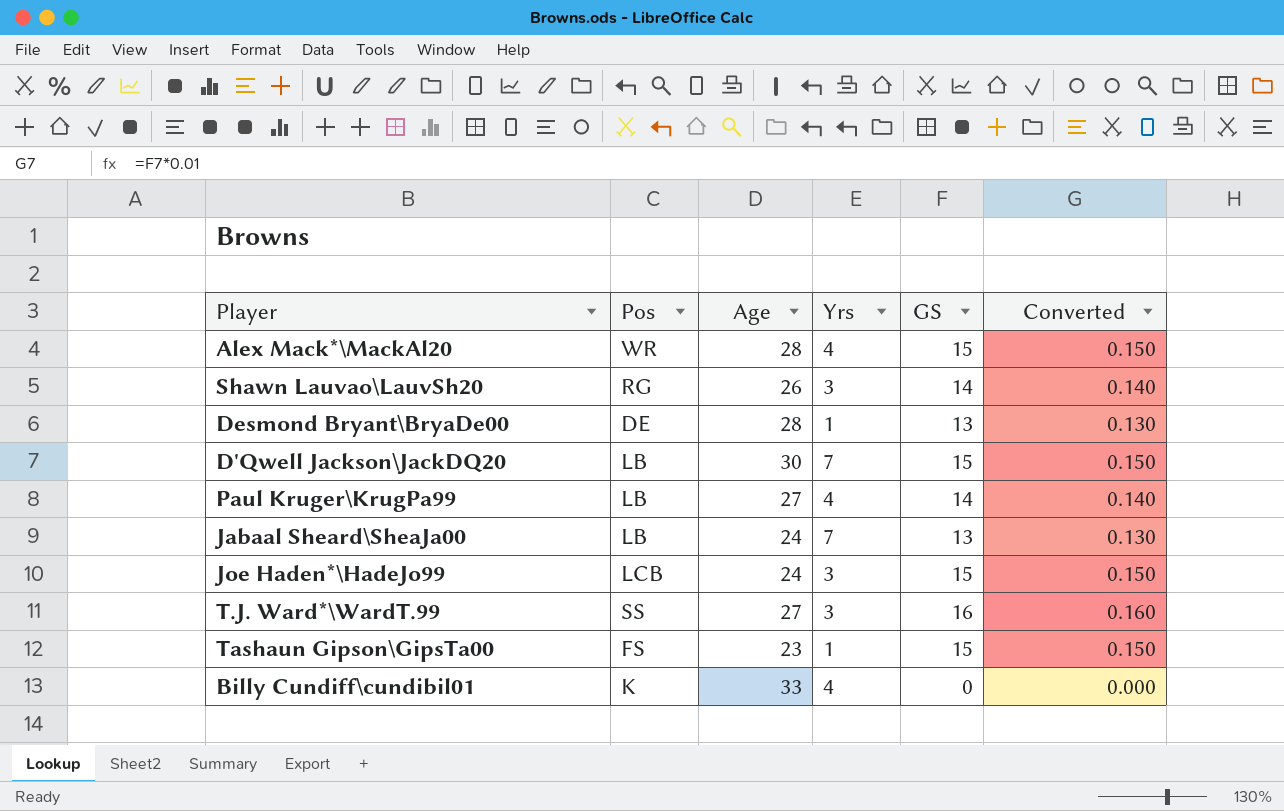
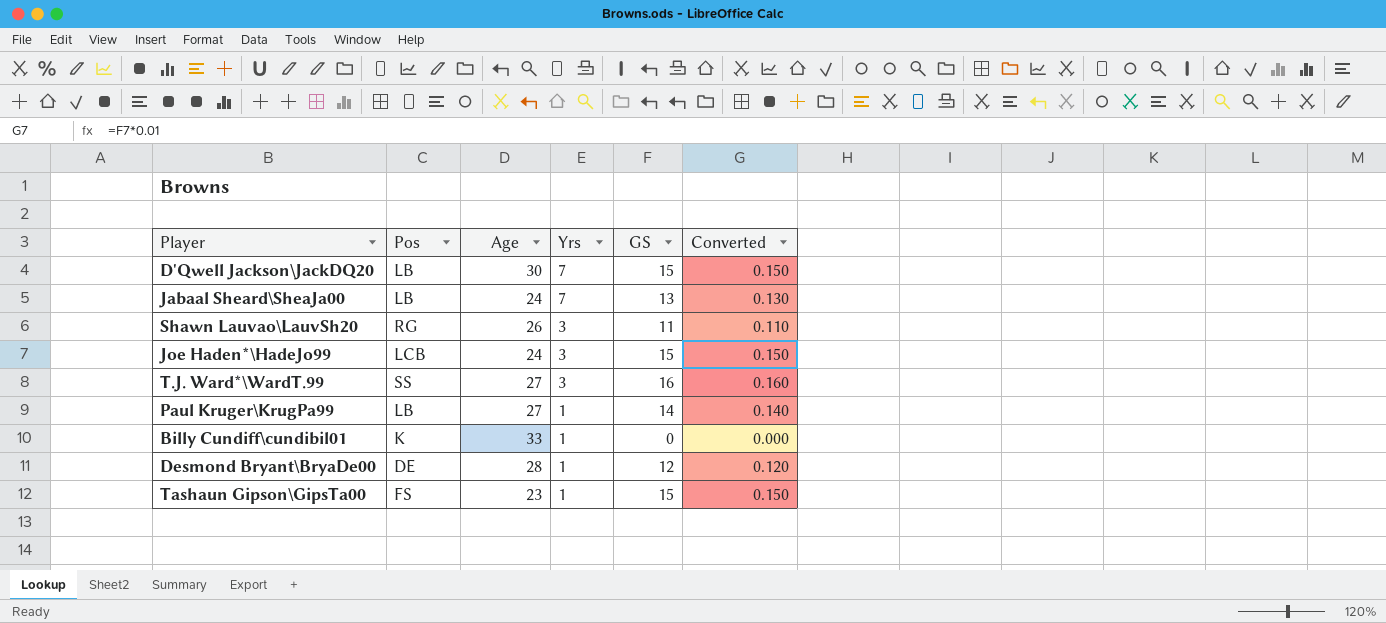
row order: none -> Yrs descending
row Alex Mack*\MackAl20: WR | 28 | 4 | 15 | 0.150 -> none
Shawn Lauvao\LauvSh20 | GS: 14 -> 11
Shawn Lauvao\LauvSh20 | Converted: 0.140 -> 0.110
Paul Kruger\KrugPa99 | Yrs: 4 -> 1
Billy Cundiff\cundibil01 | Yrs: 4 -> 1
Desmond Bryant\BryaDe00 | GS: 13 -> 12
Desmond Bryant\BryaDe00 | Converted: 0.130 -> 0.120

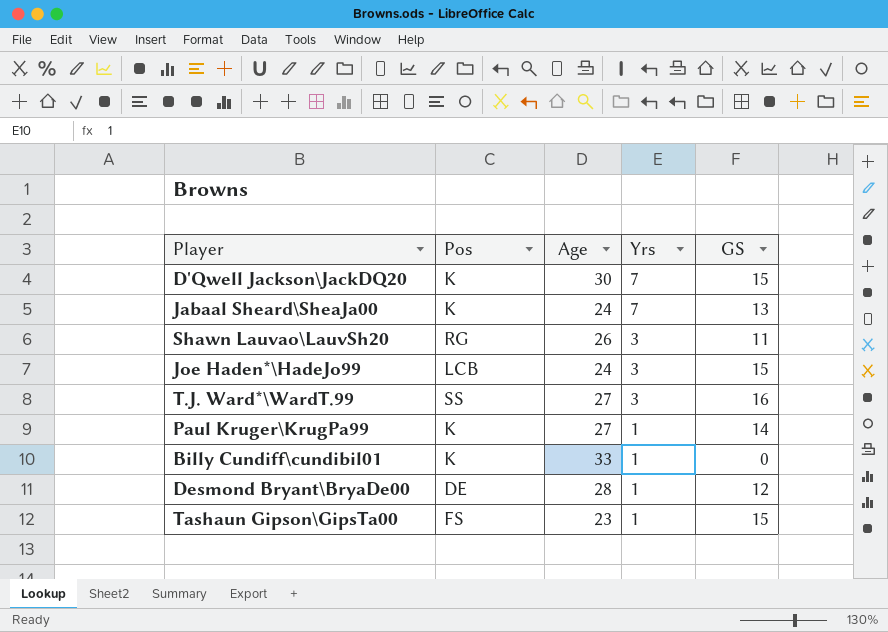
column Converted | formula: [GS] * 0.01 -> none
D'Qwell Jackson\JackDQ20 | Pos: LB -> K
Jabaal Sheard\SheaJa00 | Pos: LB -> K
Paul Kruger\KrugPa99 | Pos: LB -> K

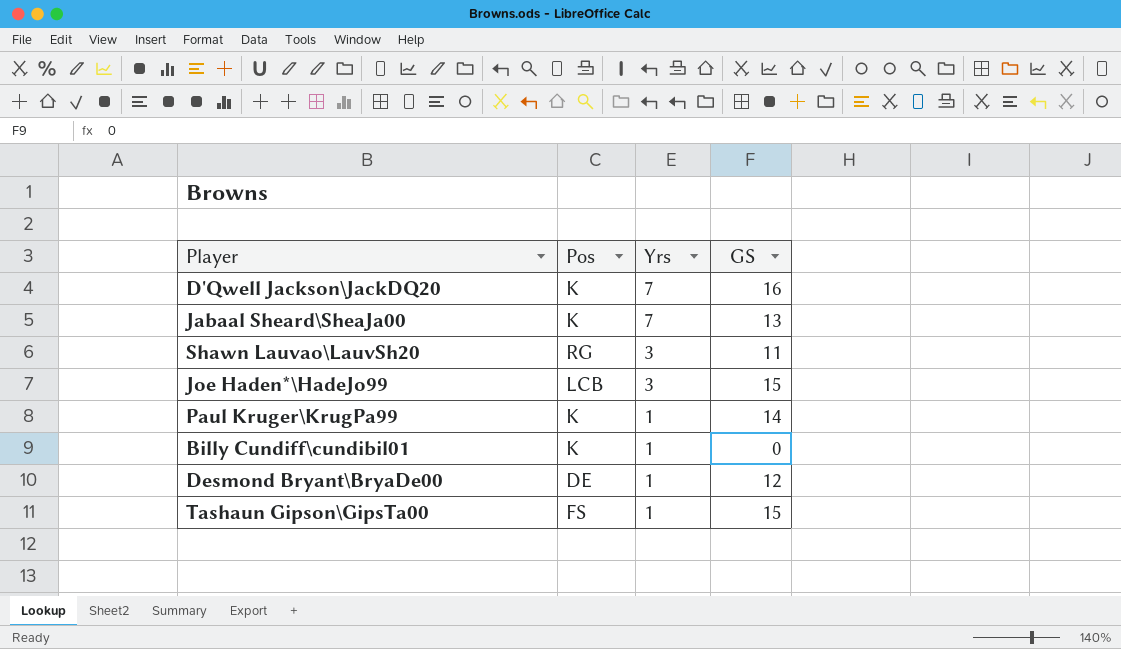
column Age | position: 3 -> none
row T.J. Ward*\WardT.99: SS | 27 | 3 | 16 -> none
D'Qwell Jackson\JackDQ20 | GS: 15 -> 16

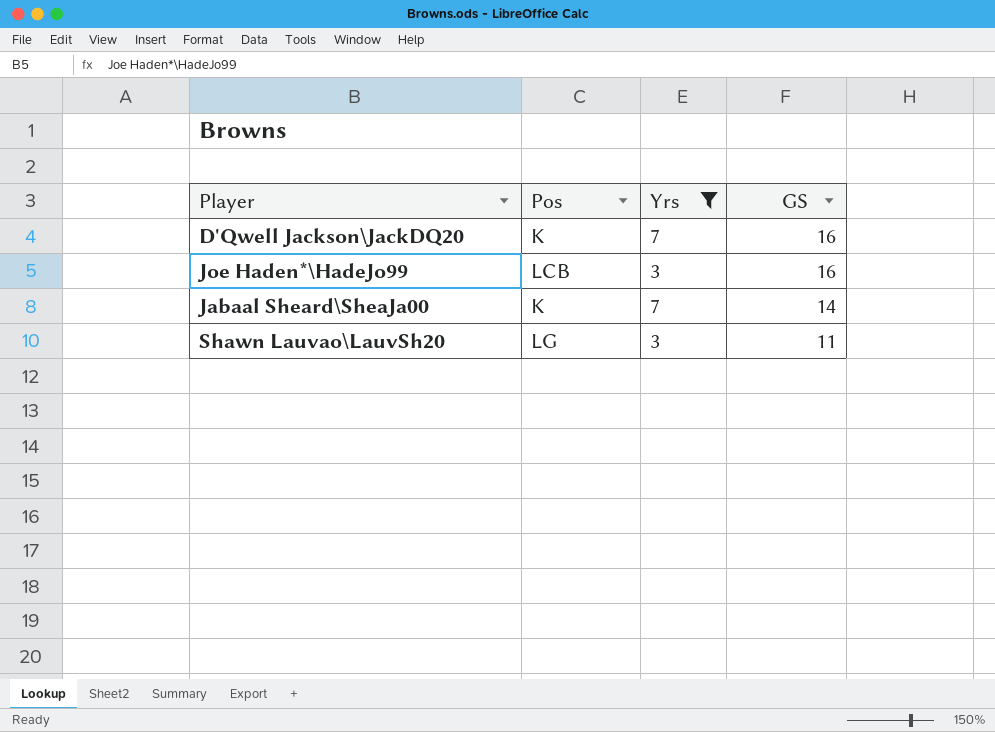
filter: none -> Yrs != 1
row order: Yrs descending -> GS descending
Joe Haden*\HadeJo99 | GS: 15 -> 16
Jabaal Sheard\SheaJa00 | GS: 13 -> 14
Shawn Lauvao\LauvSh20 | Pos: RG -> LG

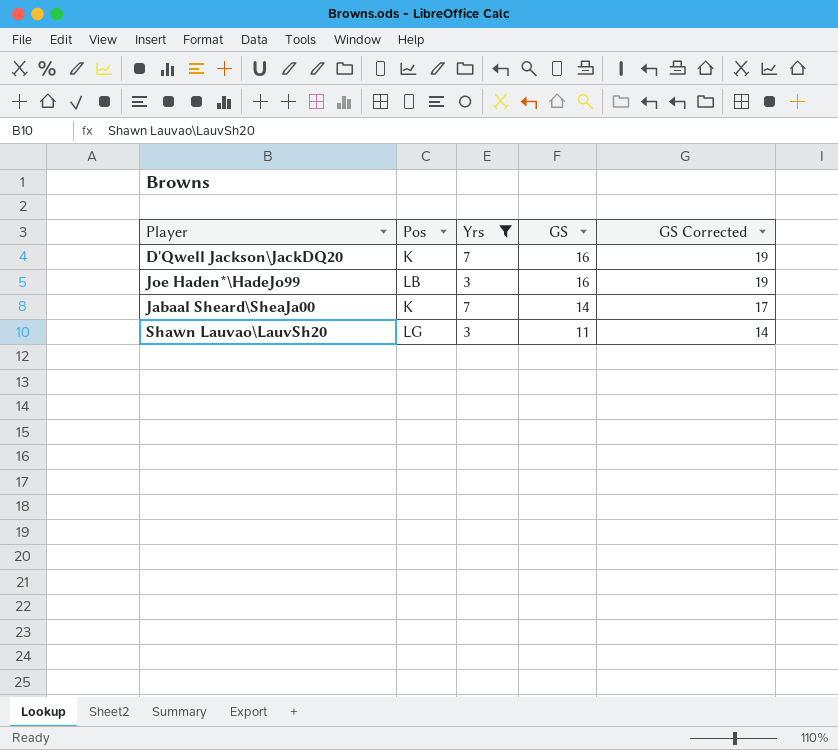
column GS Corrected | formula: none -> [GS] + 3
Joe Haden*\HadeJo99 | Pos: LCB -> LB

